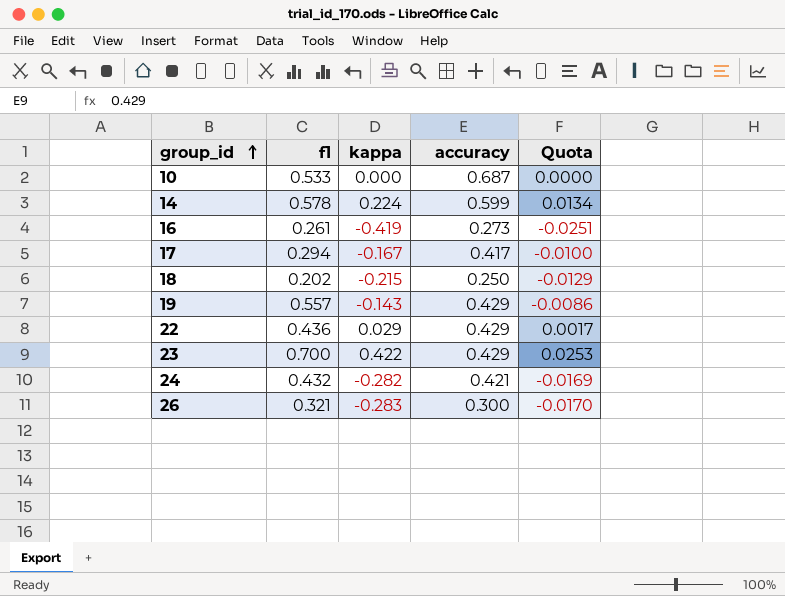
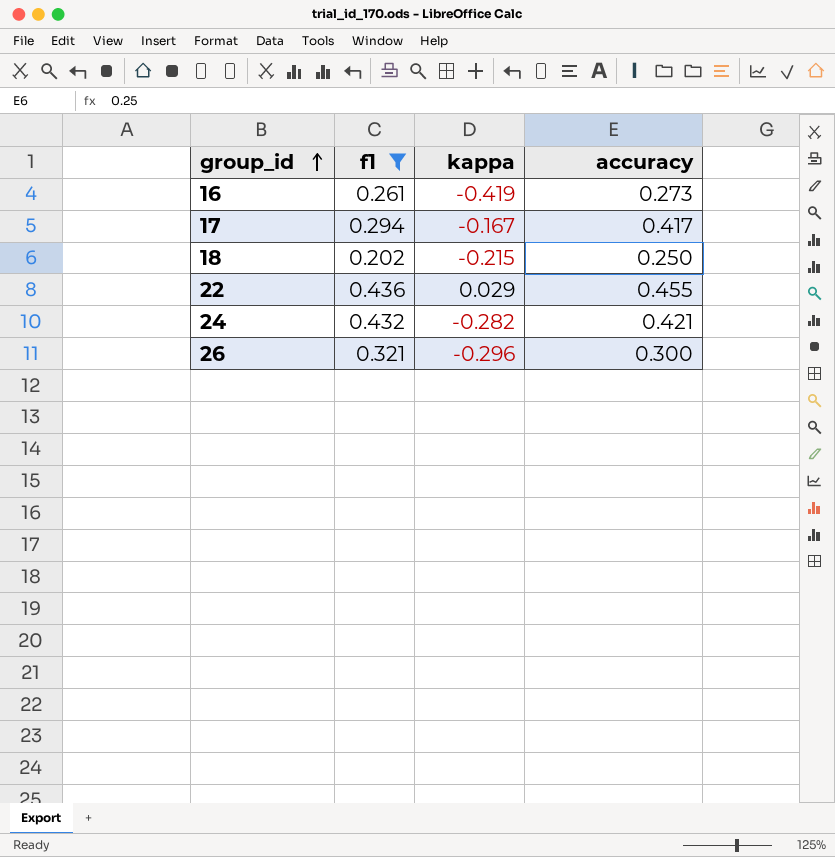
filter: none -> f1 <= 0.436
column Quota | formula: [kappa] * 0.06 -> none
22 | accuracy: 0.429 -> 0.455
26 | kappa: -0.283 -> -0.296

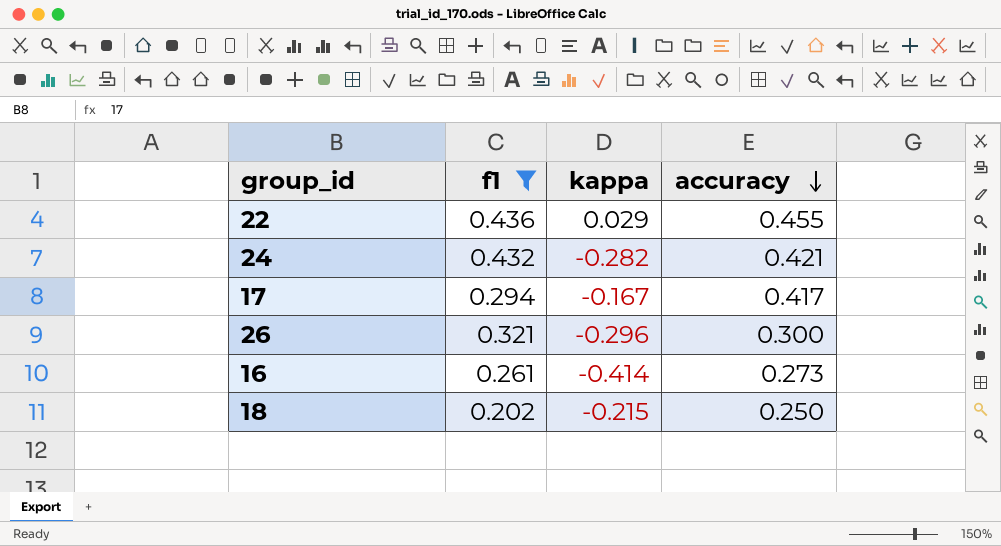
row order: group_id ascending -> accuracy descending
16 | kappa: -0.419 -> -0.414

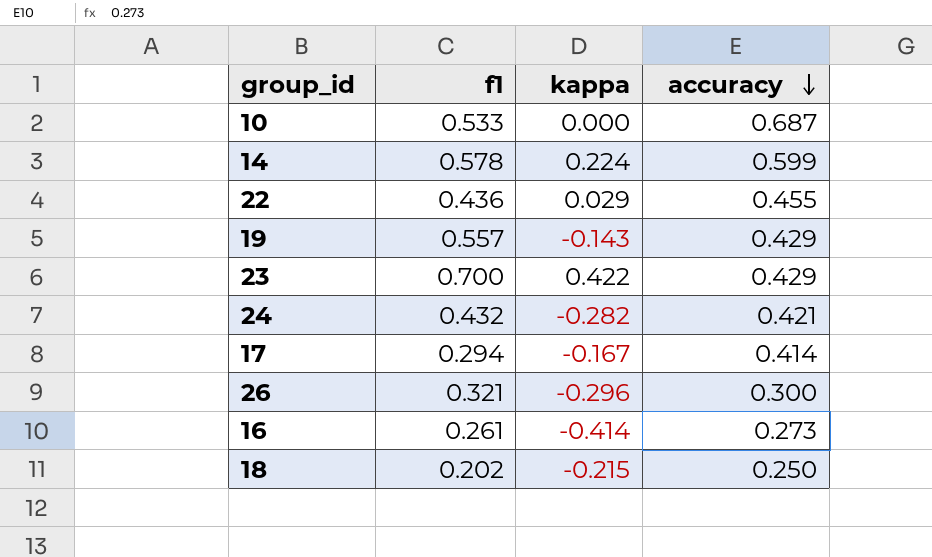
filter: f1 <= 0.436 -> none
17 | accuracy: 0.417 -> 0.414

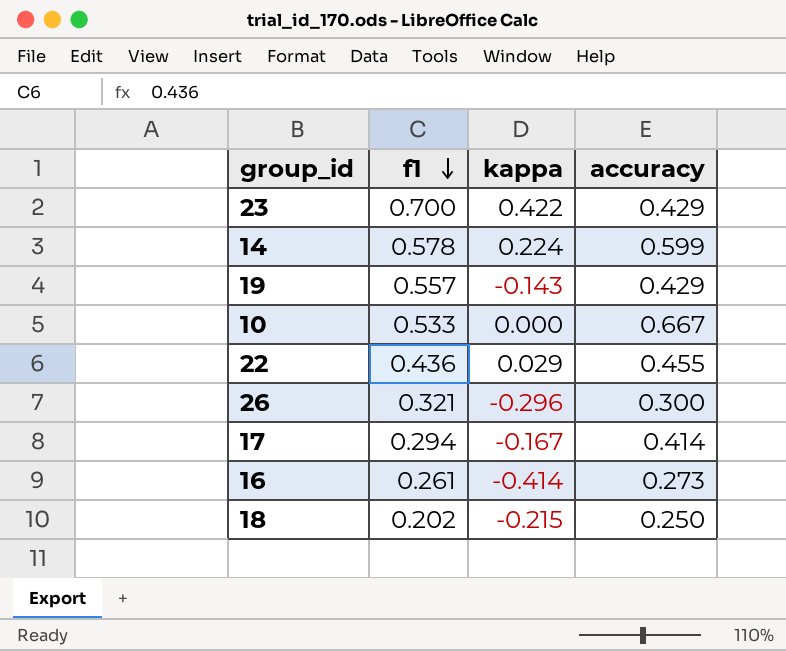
row order: accuracy descending -> f1 descending
row 24: 0.432 | -0.282 | 0.421 -> none
10 | accuracy: 0.687 -> 0.667

